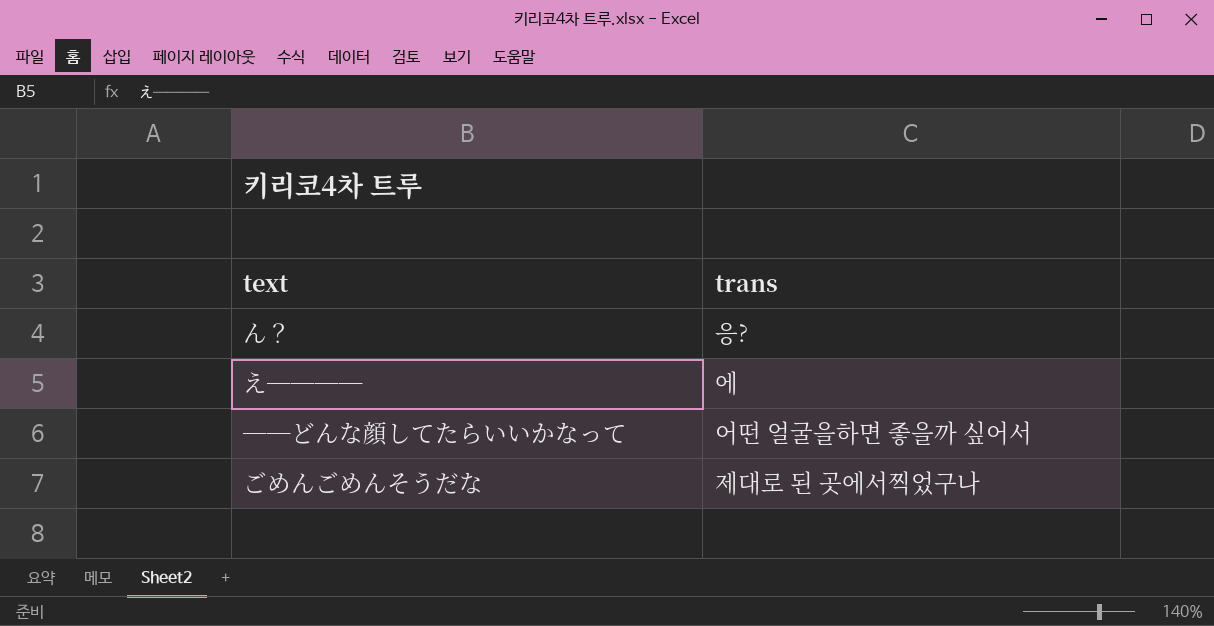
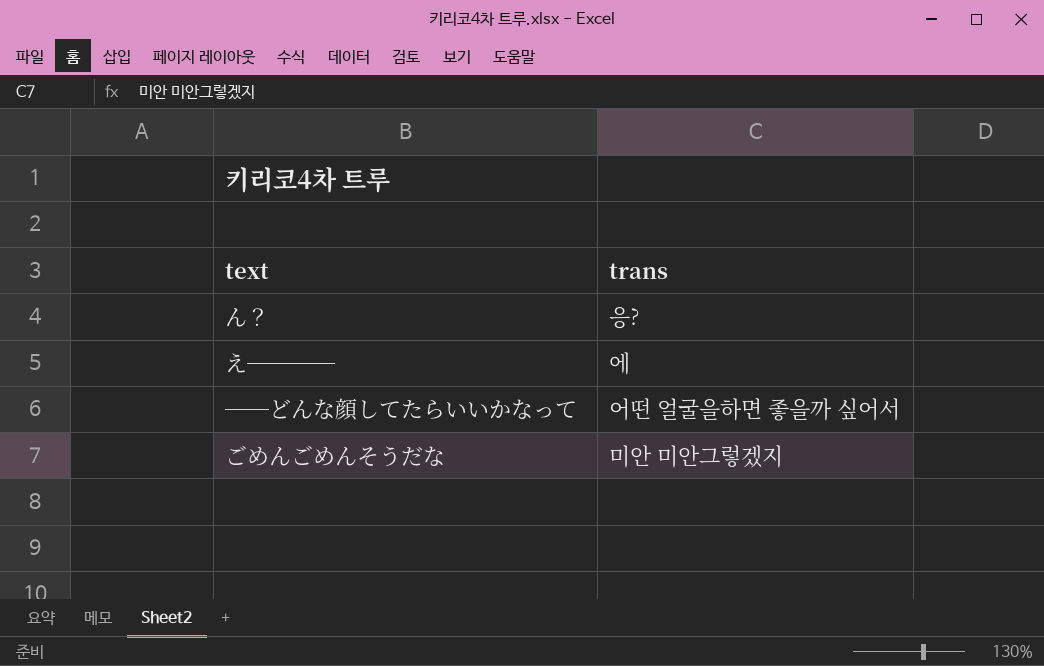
ごめんごめんそうだな | trans: 제대로 된 곳에서찍었구나 -> 미안 미안그렇겠지

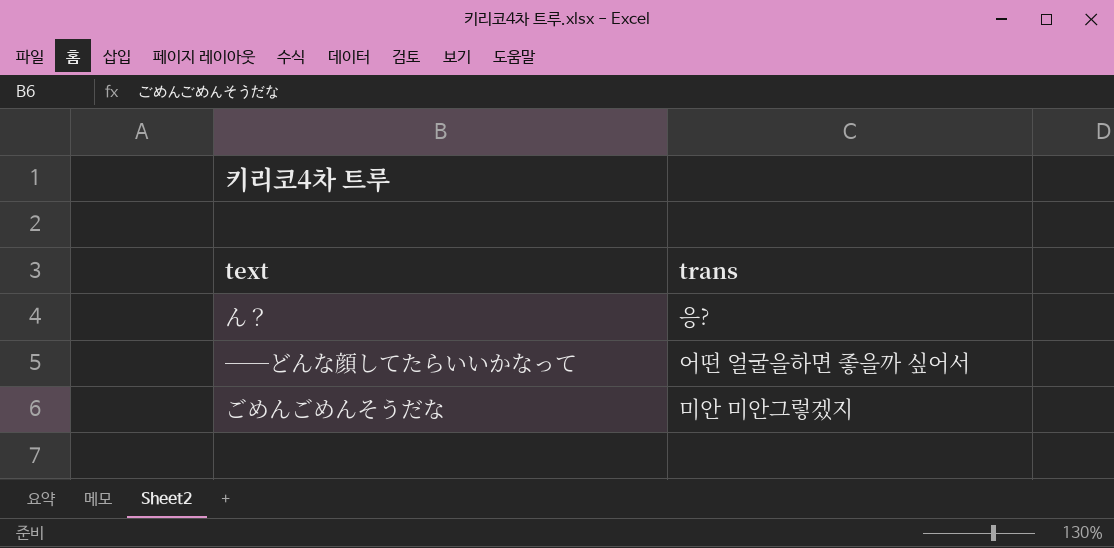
row え────: 에 -> none

